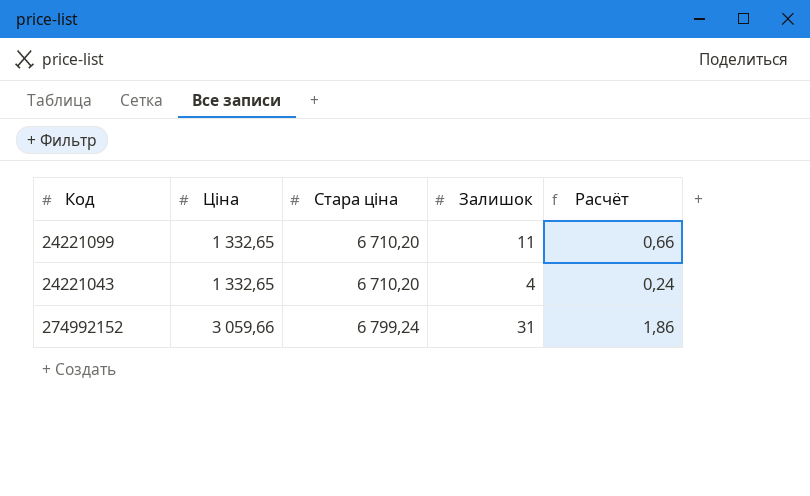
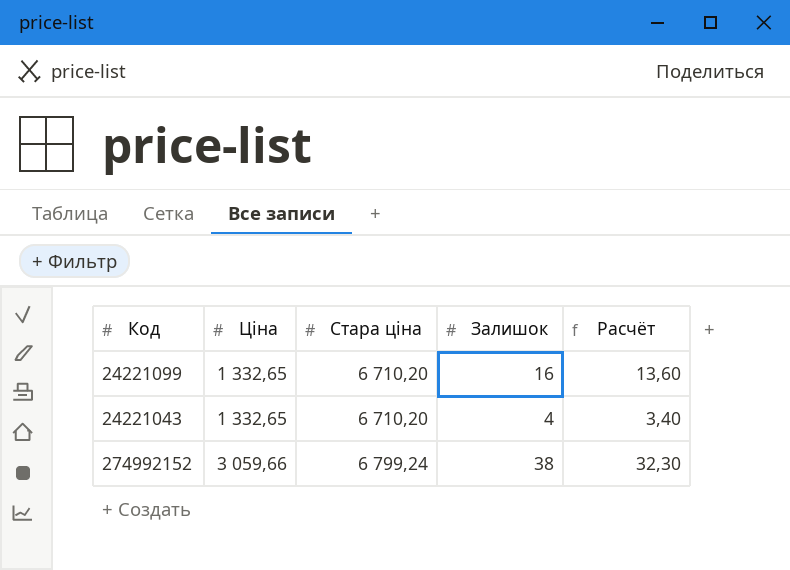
column Расчёт | formula: [Залишок] * 0,06 -> [Залишок] * 0,85
24221099 | Залишок: 11 -> 16
274992152 | Залишок: 31 -> 38

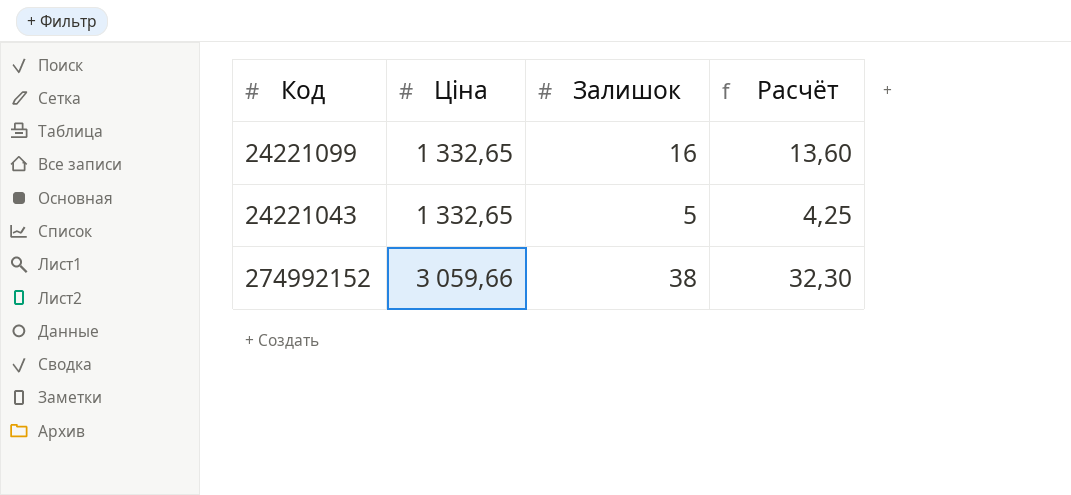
column Стара ціна | position: 3 -> none
24221043 | Залишок: 4 -> 5
24221043 | Расчёт: 3,40 -> 4,25

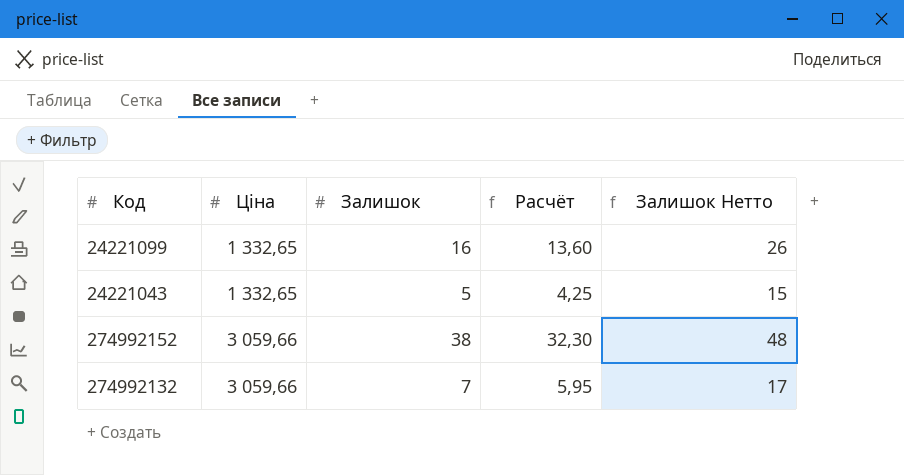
column Залишок Нетто | formula: none -> [Залишок] + 10
row 274992132: none -> 3 059,66 | 7 | 5,95 | 17

